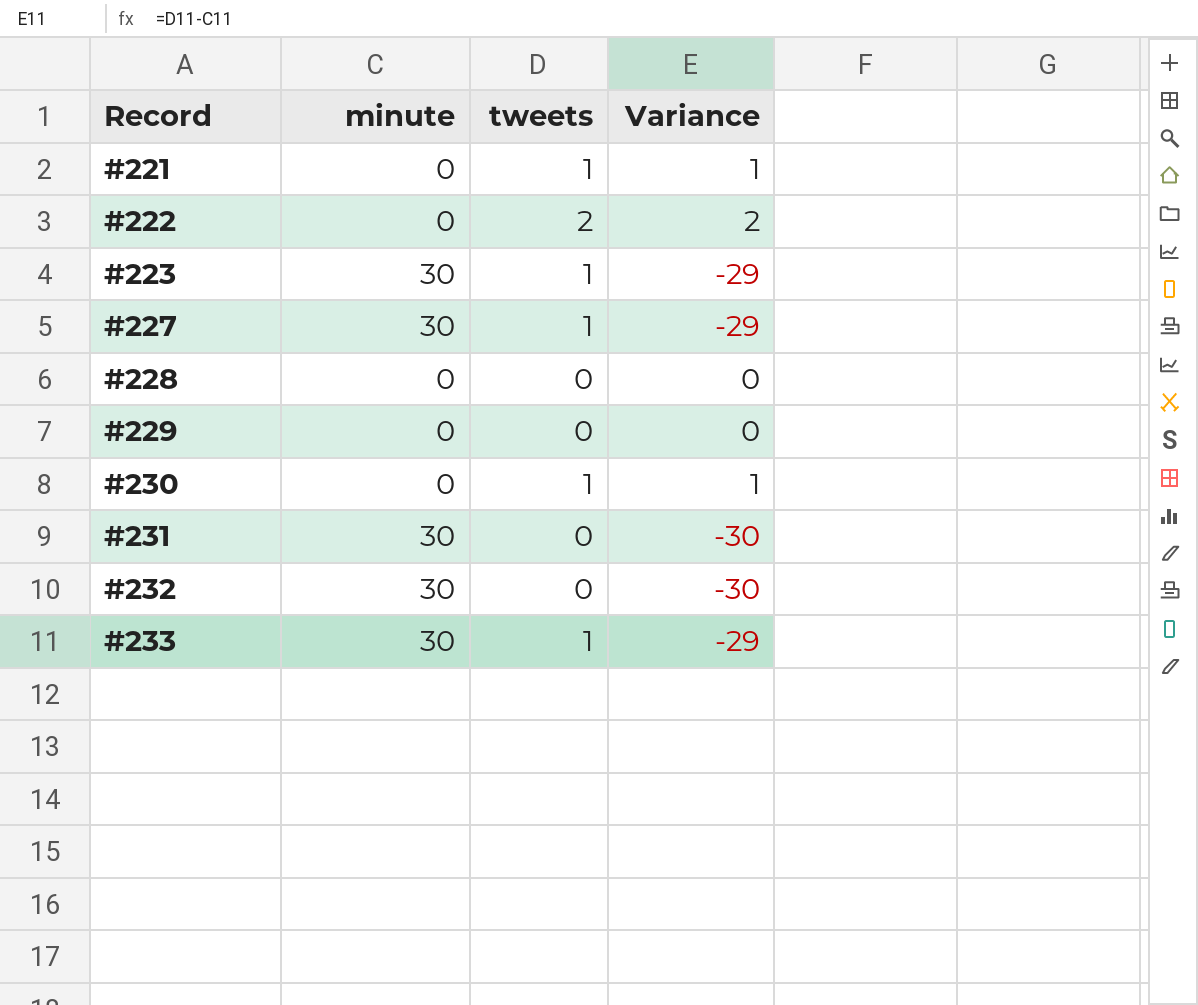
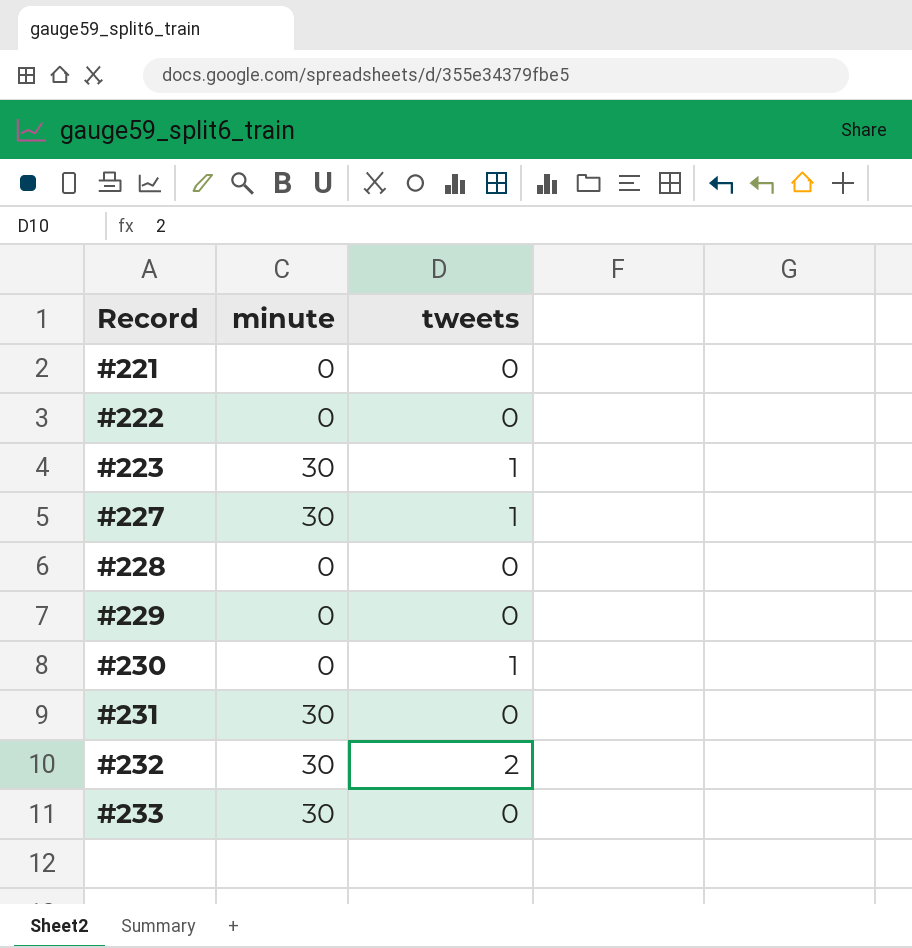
column Variance | formula: [tweets] - [minute] -> none
#221 | tweets: 1 -> 0
#222 | tweets: 2 -> 0
#232 | tweets: 0 -> 2
#233 | tweets: 1 -> 0

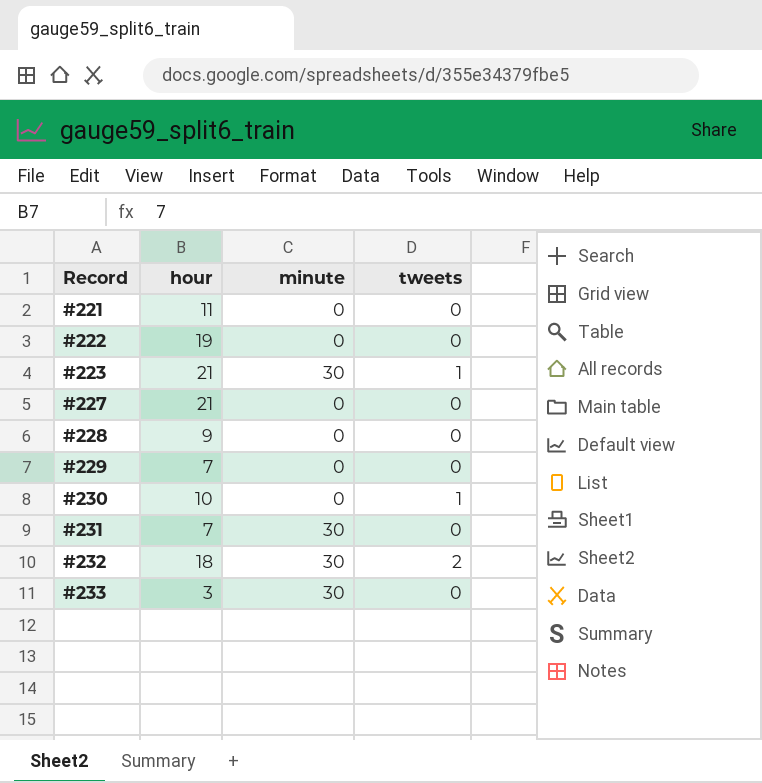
column hour | position: none -> 2
#227 | minute: 30 -> 0
#227 | tweets: 1 -> 0

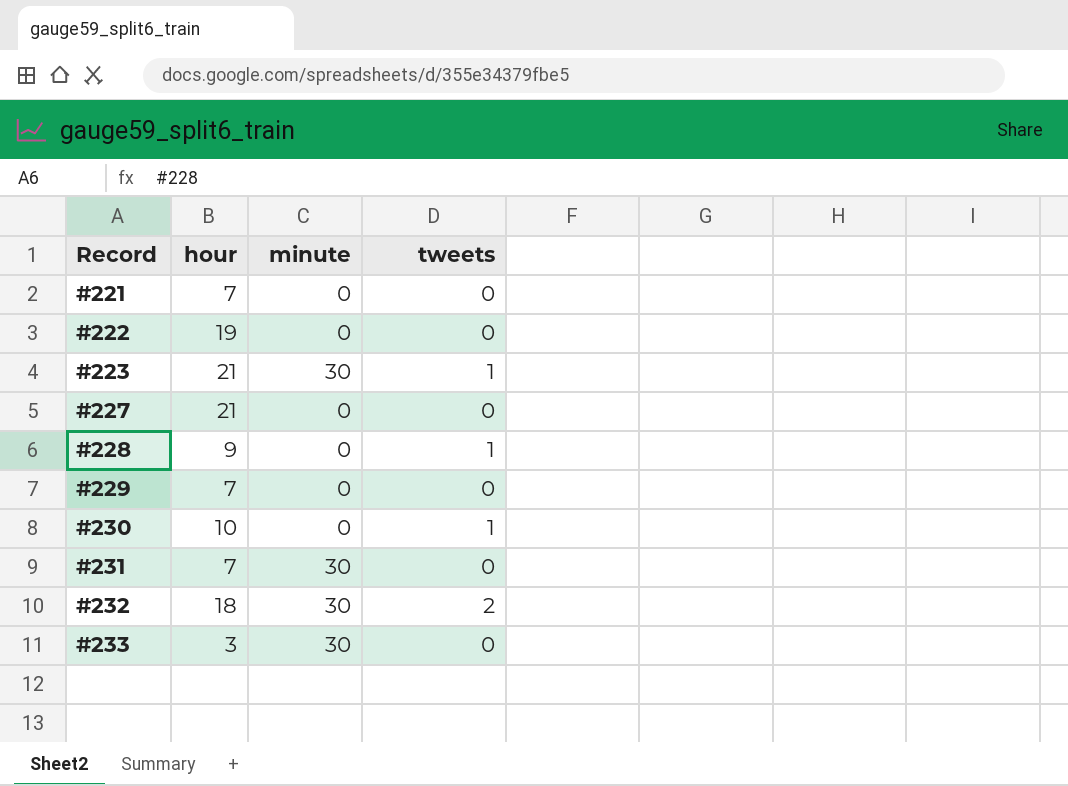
#221 | hour: 11 -> 7
#228 | tweets: 0 -> 1

